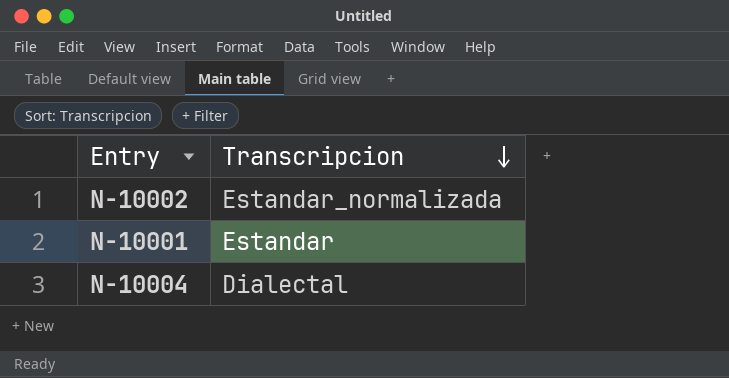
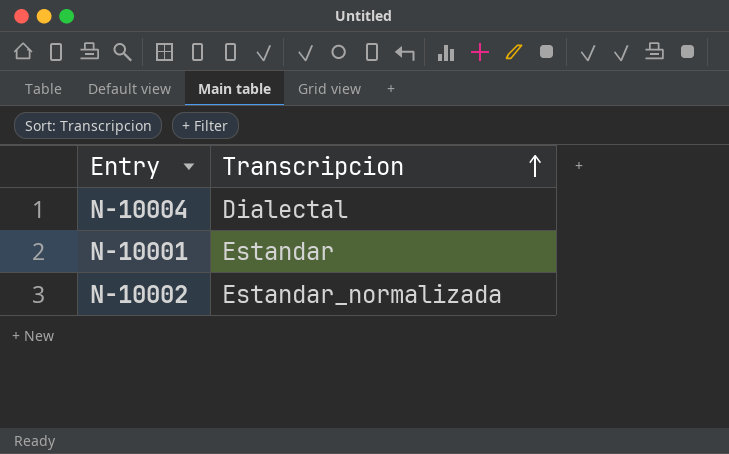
row order: Transcripcion descending -> Transcripcion ascending

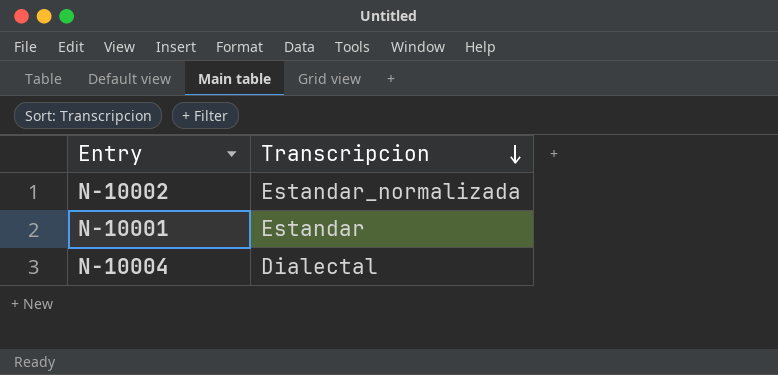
row order: Transcripcion ascending -> Transcripcion descending

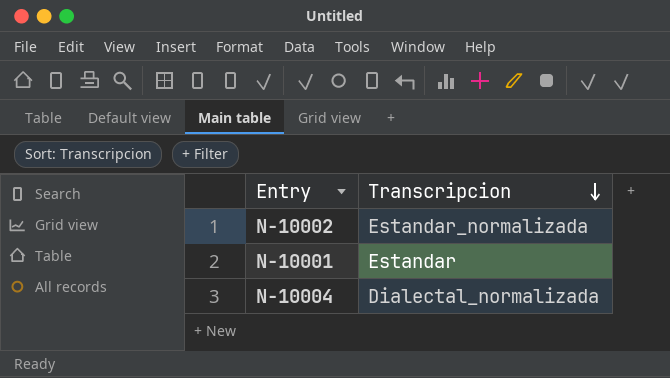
N-10004 | Transcripcion: Dialectal -> Dialectal_normalizada

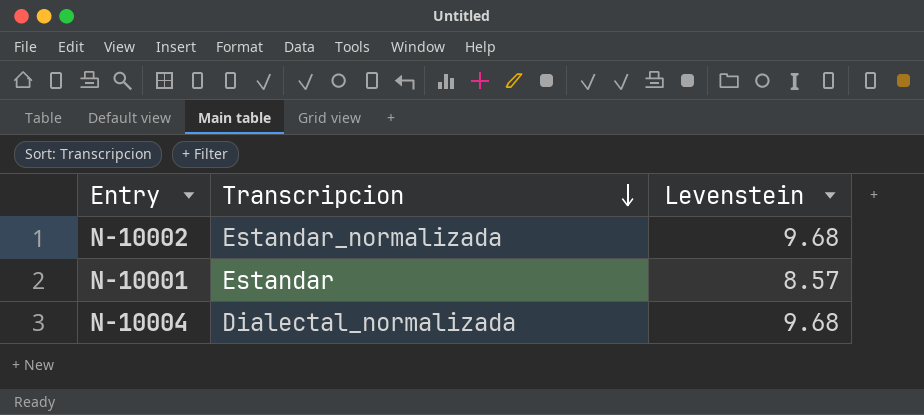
column Levenstein | position: none -> 3

